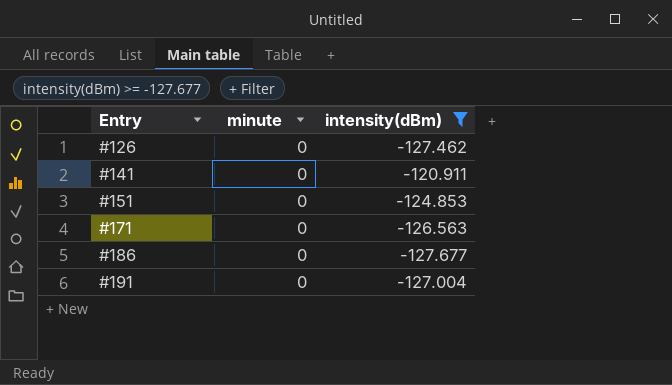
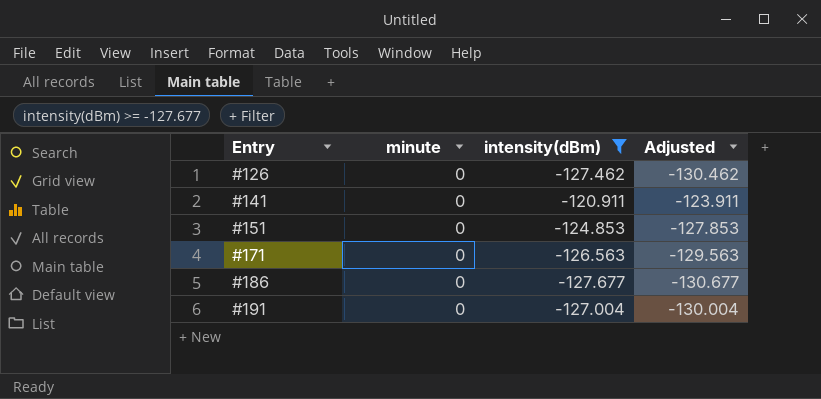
column Adjusted | formula: none -> [intensity(dBm)] - 3

